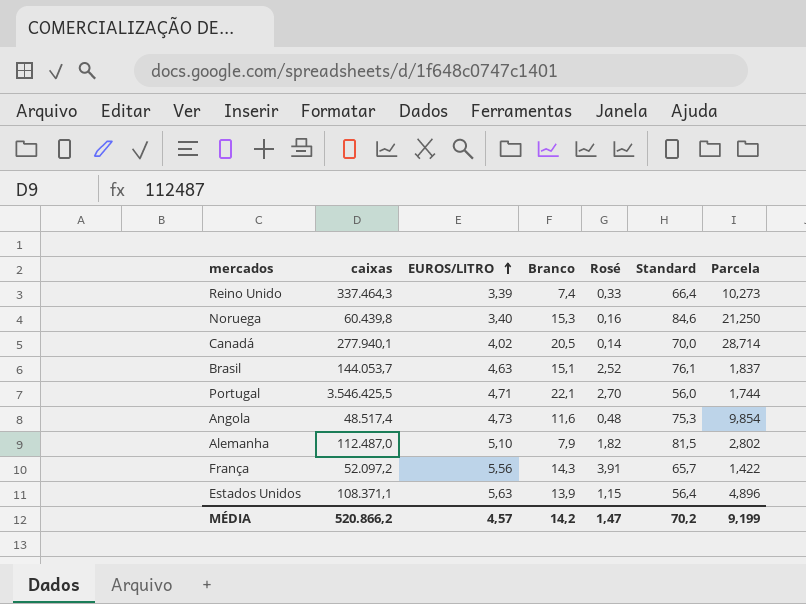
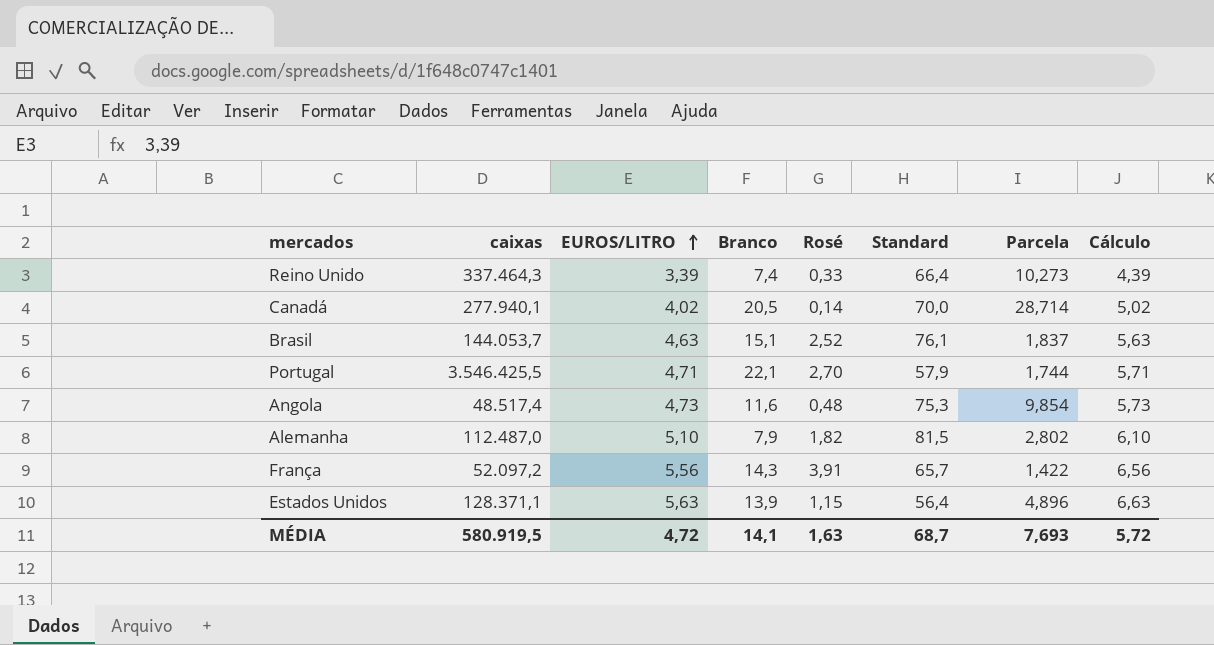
column Cálculo | formula: none -> [EUROS/LITRO] + 1
row Noruega: 60.439,8 | 3,40 | 15,3 | 0,16 | 84,6 | 21,250 -> none
Portugal | Standard: 56,0 -> 57,9
Estados Unidos | caixas: 108.371,1 -> 128.371,1
MÉDIA | caixas: 520.866,2 -> 580.919,5
MÉDIA | EUROS/LITRO: 4,57 -> 4,72
MÉDIA | Branco: 14,2 -> 14,1
MÉDIA | Rosé: 1,47 -> 1,63
MÉDIA | Standard: 70,2 -> 68,7
MÉDIA | Parcela: 9,199 -> 7,693

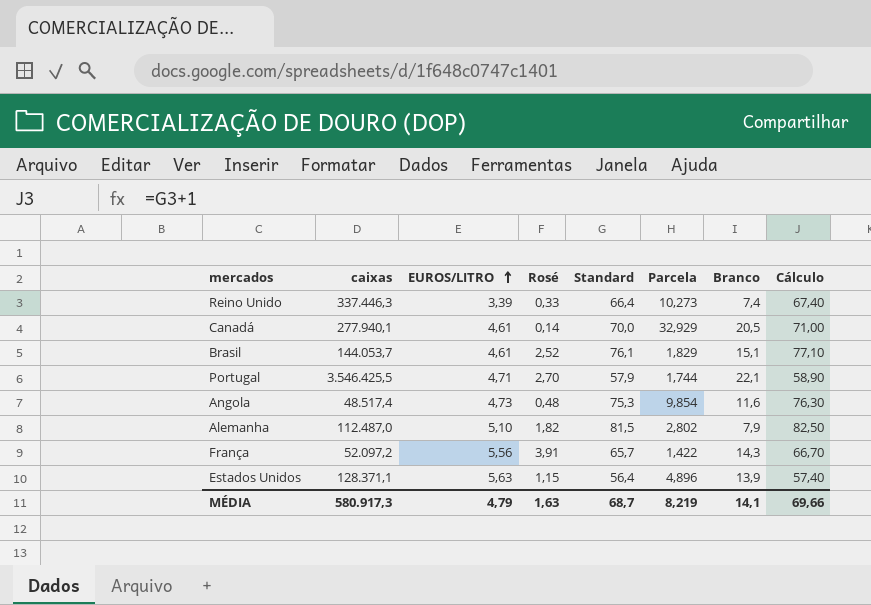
column Branco | position: 4 -> 7
column Cálculo | formula: [EUROS/LITRO] + 1 -> [Standard] + 1
Reino Unido | caixas: 337.464,3 -> 337.446,3
Canadá | EUROS/LITRO: 4,02 -> 4,61
Canadá | Parcela: 28,714 -> 32,929
Brasil | EUROS/LITRO: 4,63 -> 4,61
Brasil | Parcela: 1,837 -> 1,829
MÉDIA | caixas: 580.919,5 -> 580.917,3
MÉDIA | EUROS/LITRO: 4,72 -> 4,79
MÉDIA | Parcela: 7,693 -> 8,219
MÉDIA | Cálculo: 5,72 -> 69,66

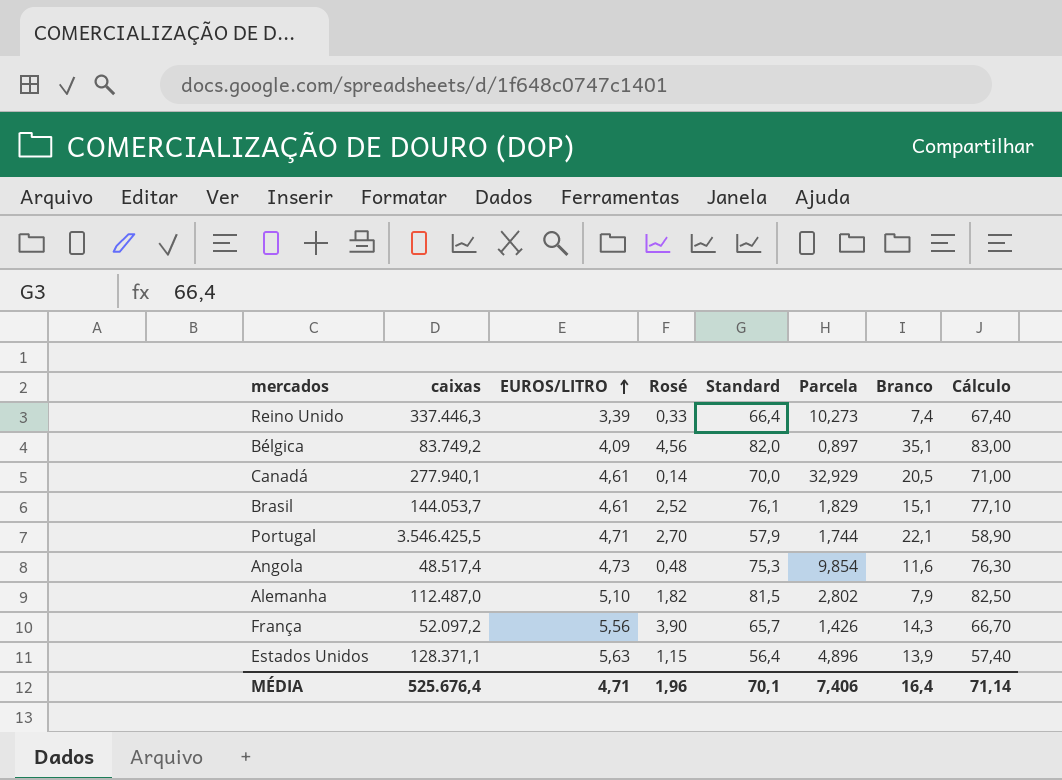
row Bélgica: none -> 83.749,2 | 4,09 | 4,56 | 82,0 | 0,897 | 35,1 | 83,00
França | Rosé: 3,91 -> 3,90
França | Parcela: 1,422 -> 1,426
MÉDIA | caixas: 580.917,3 -> 525.676,4
MÉDIA | EUROS/LITRO: 4,79 -> 4,71
MÉDIA | Rosé: 1,63 -> 1,96
MÉDIA | Standard: 68,7 -> 70,1
MÉDIA | Parcela: 8,219 -> 7,406
MÉDIA | Branco: 14,1 -> 16,4
MÉDIA | Cálculo: 69,66 -> 71,14

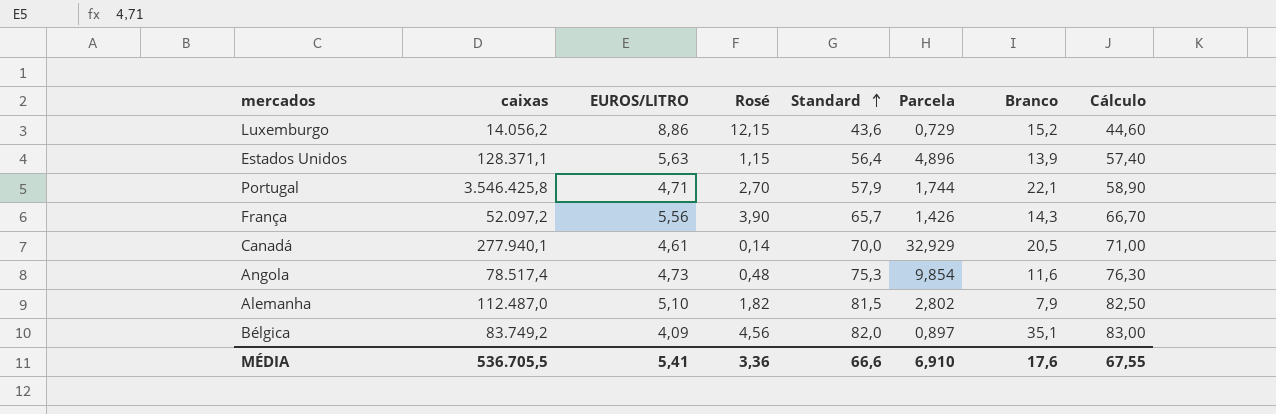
row order: EUROS/LITRO ascending -> Standard ascending
row Reino Unido: 337.446,3 | 3,39 | 0,33 | 66,4 | 10,273 | 7,4 | 67,40 -> none
row Brasil: 144.053,7 | 4,61 | 2,52 | 76,1 | 1,829 | 15,1 | 77,10 -> none
row Luxemburgo: none -> 14.056,2 | 8,86 | 12,15 | 43,6 | 0,729 | 15,2 | 44,60
Portugal | caixas: 3.546.425,5 -> 3.546.425,8
Angola | caixas: 48.517,4 -> 78.517,4
MÉDIA | caixas: 525.676,4 -> 536.705,5
MÉDIA | EUROS/LITRO: 4,71 -> 5,41
MÉDIA | Rosé: 1,96 -> 3,36
MÉDIA | Standard: 70,1 -> 66,6
MÉDIA | Parcela: 7,406 -> 6,910
MÉDIA | Branco: 16,4 -> 17,6
MÉDIA | Cálculo: 71,14 -> 67,55

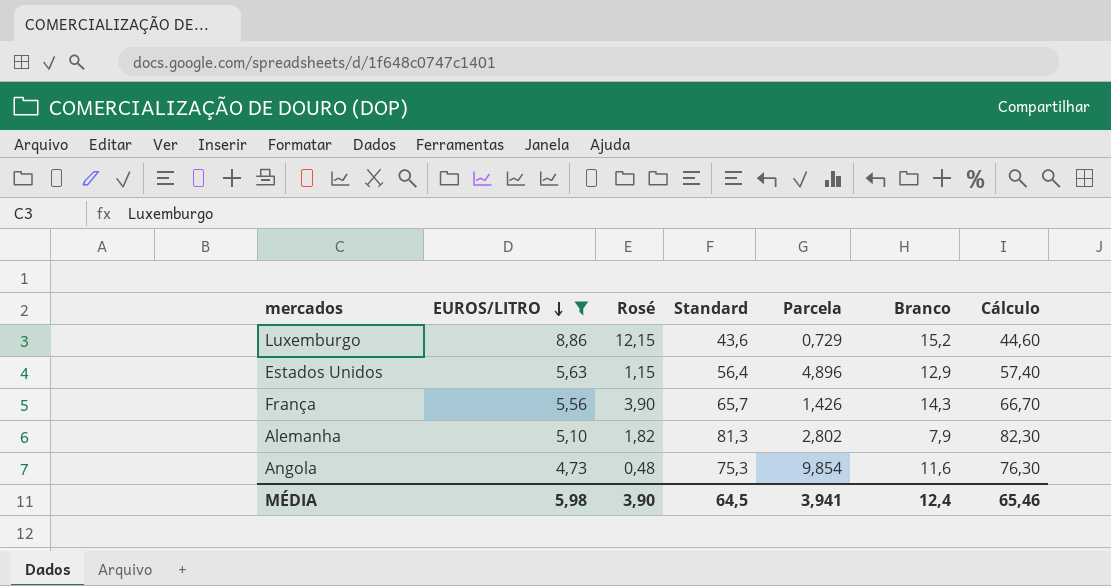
filter: none -> EUROS/LITRO >= 4,73
row order: Standard ascending -> EUROS/LITRO descending
column caixas | position: 2 -> none
Estados Unidos | Branco: 13,9 -> 12,9
Alemanha | Standard: 81,5 -> 81,3
Alemanha | Cálculo: 82,50 -> 82,30
MÉDIA | EUROS/LITRO: 5,41 -> 5,98
MÉDIA | Rosé: 3,36 -> 3,90
MÉDIA | Standard: 66,6 -> 64,5
MÉDIA | Parcela: 6,910 -> 3,941
MÉDIA | Branco: 17,6 -> 12,4
MÉDIA | Cálculo: 67,55 -> 65,46

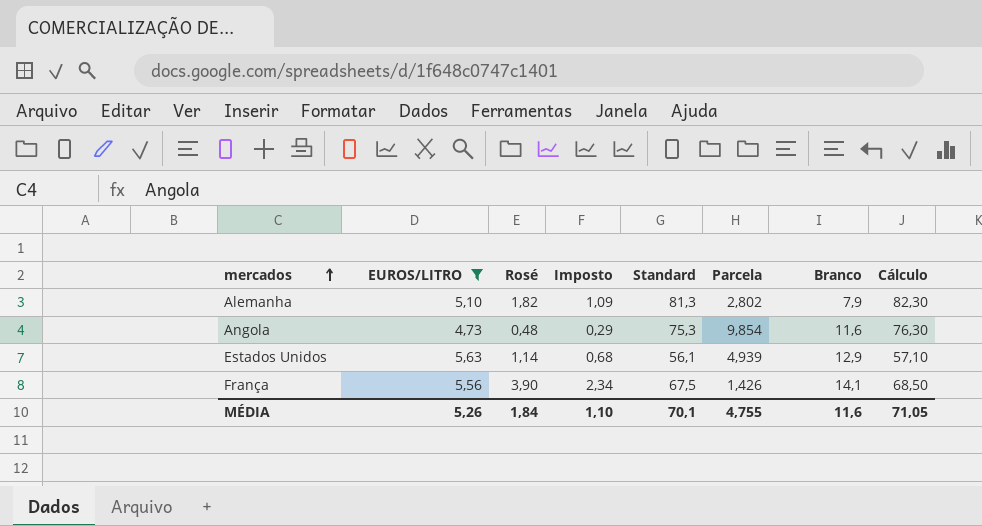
row order: EUROS/LITRO descending -> mercados ascending
column Imposto | formula: none -> [Rosé] * 0,6
row Luxemburgo: 8,86 | 12,15 | 43,6 | 0,729 | 15,2 | 44,60 -> none
Estados Unidos | Rosé: 1,15 -> 1,14
Estados Unidos | Standard: 56,4 -> 56,1
Estados Unidos | Parcela: 4,896 -> 4,939
Estados Unidos | Cálculo: 57,40 -> 57,10
França | Standard: 65,7 -> 67,5
França | Branco: 14,3 -> 14,1
França | Cálculo: 66,70 -> 68,50
MÉDIA | EUROS/LITRO: 5,98 -> 5,26
MÉDIA | Rosé: 3,90 -> 1,84
MÉDIA | Standard: 64,5 -> 70,1
MÉDIA | Parcela: 3,941 -> 4,755
MÉDIA | Branco: 12,4 -> 11,6
MÉDIA | Cálculo: 65,46 -> 71,05

